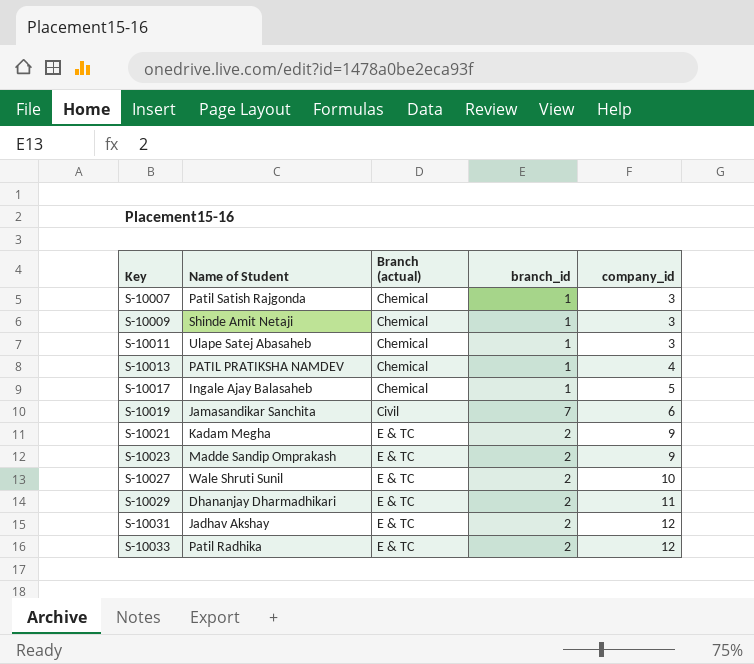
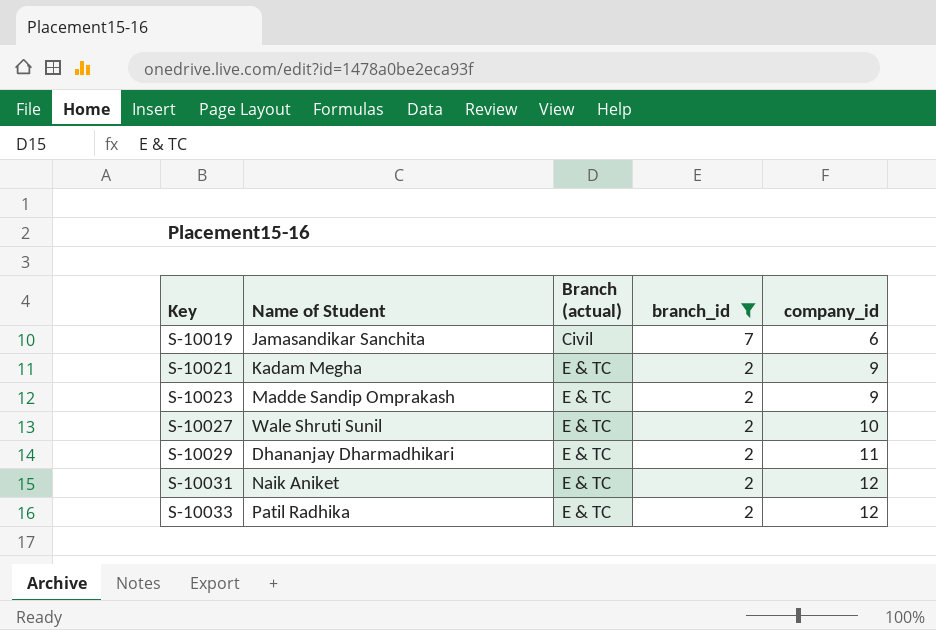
filter: none -> branch_id != 1
S-10031 | Name of Student: Jadhav Akshay -> Naik Aniket

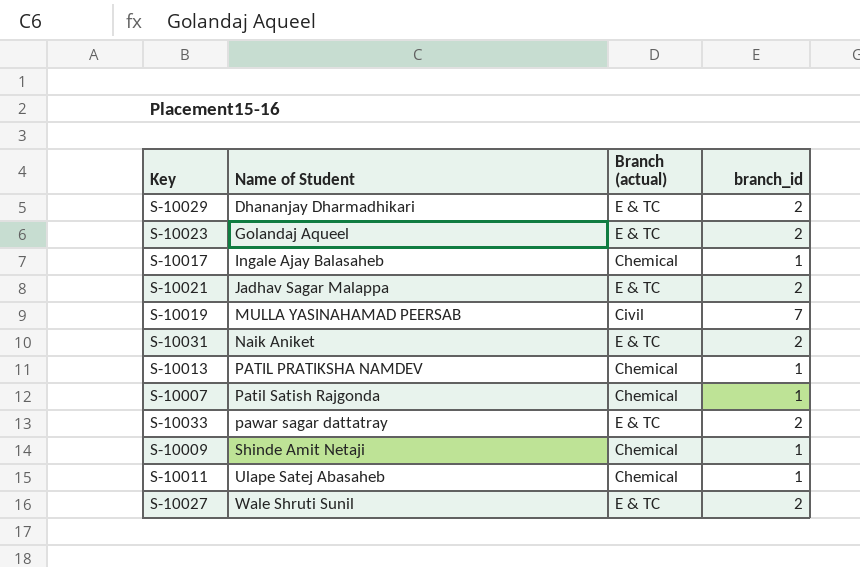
filter: branch_id != 1 -> none
row order: Key ascending -> Name of Student ascending
column company_id | position: 5 -> none
S-10023 | Name of Student: Madde Sandip Omprakash -> Golandaj Aqueel
S-10021 | Name of Student: Kadam Megha -> Jadhav Sagar Malappa
S-10019 | Name of Student: Jamasandikar Sanchita -> MULLA YASINAHAMAD PEERSAB
S-10033 | Name of Student: Patil Radhika -> pawar sagar dattatray

